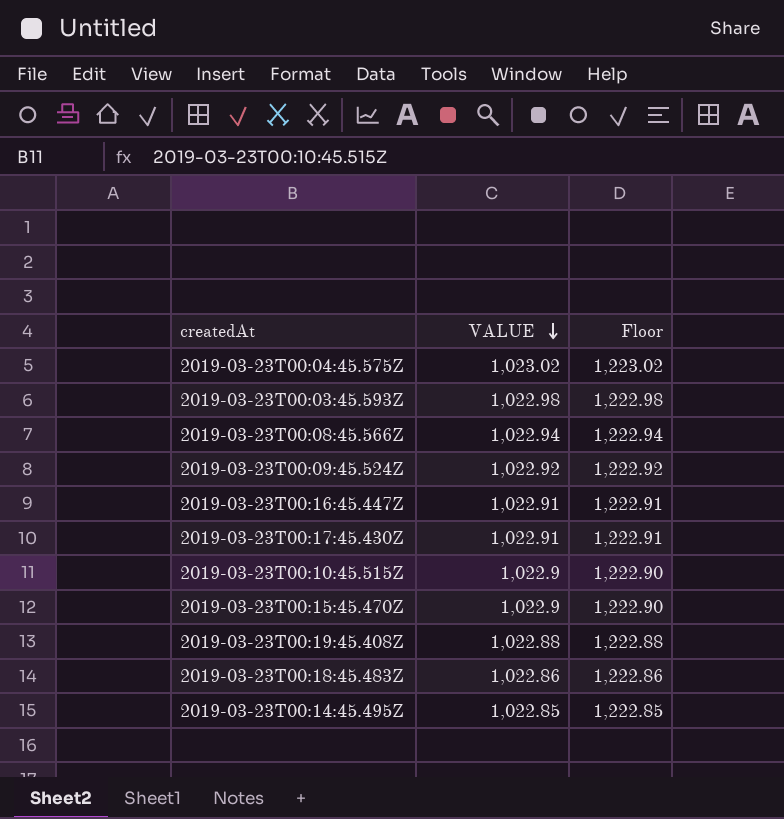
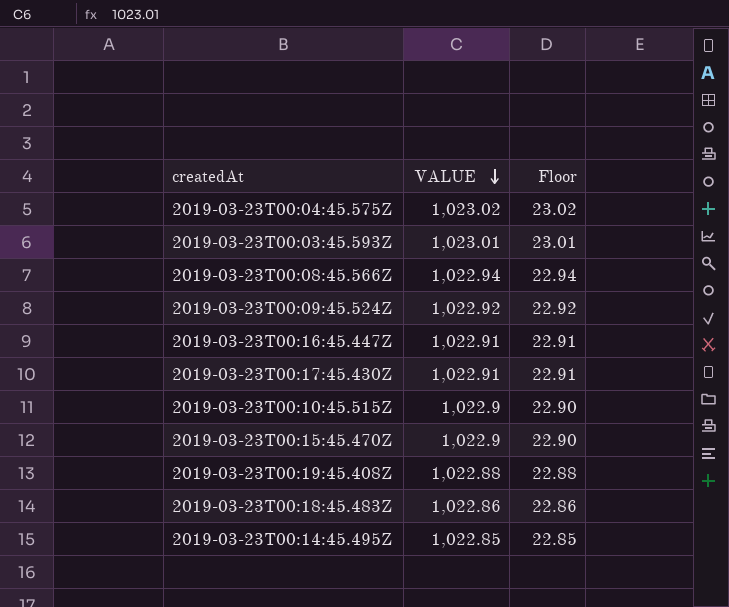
column Floor | formula: [VALUE] + 200 -> [VALUE] - 1000
2019-03-23T00:03:45.593Z | VALUE: 1,022.98 -> 1,023.01

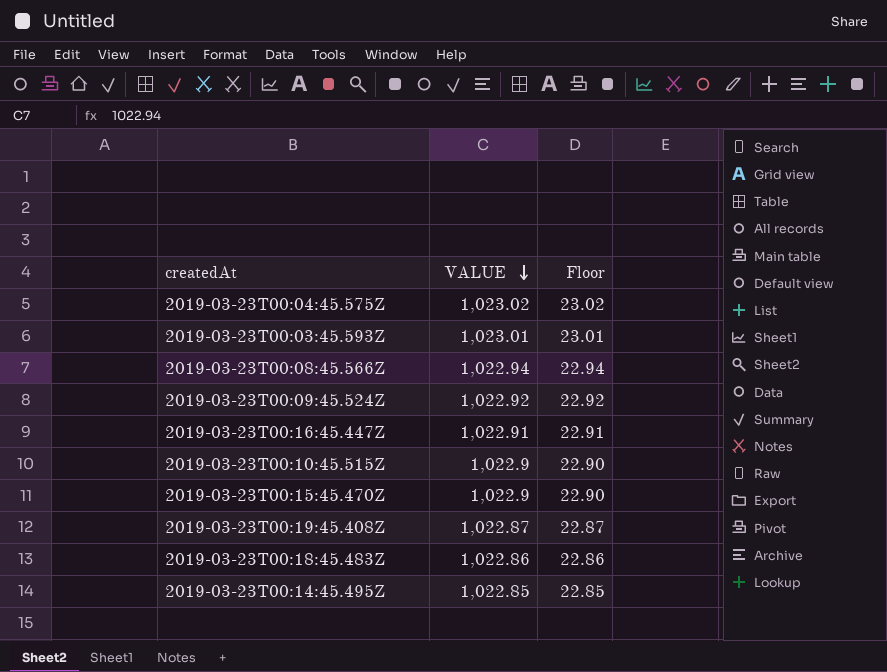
row 2019-03-23T00:17:45.430Z: 1,022.91 | 22.91 -> none
2019-03-23T00:19:45.408Z | VALUE: 1,022.88 -> 1,022.87
2019-03-23T00:19:45.408Z | Floor: 22.88 -> 22.87

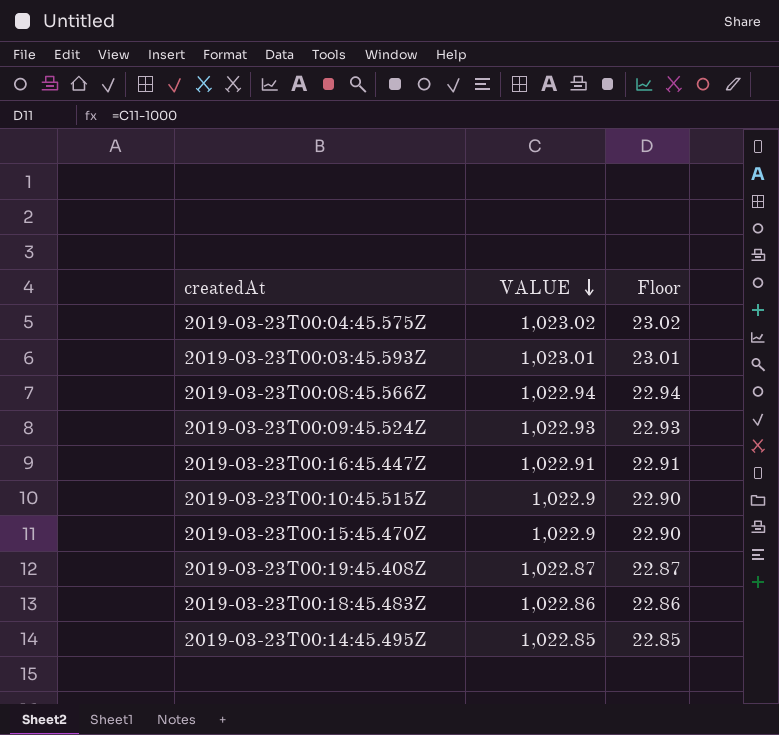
2019-03-23T00:09:45.524Z | VALUE: 1,022.92 -> 1,022.93
2019-03-23T00:09:45.524Z | Floor: 22.92 -> 22.93

